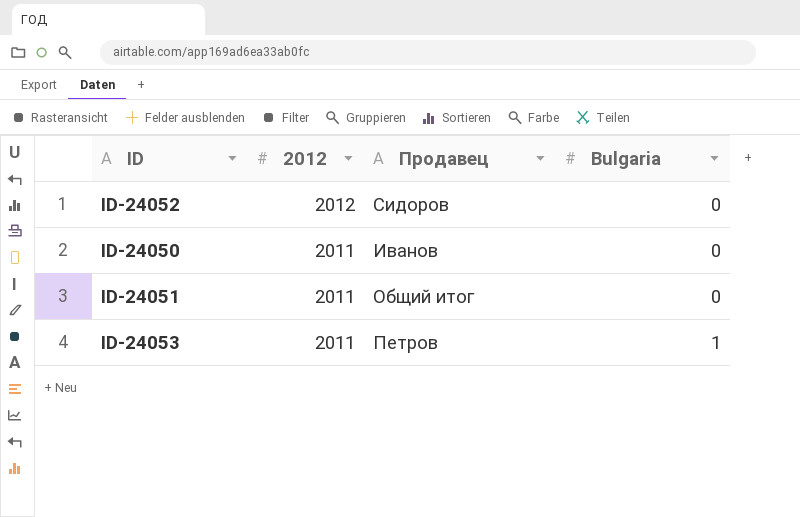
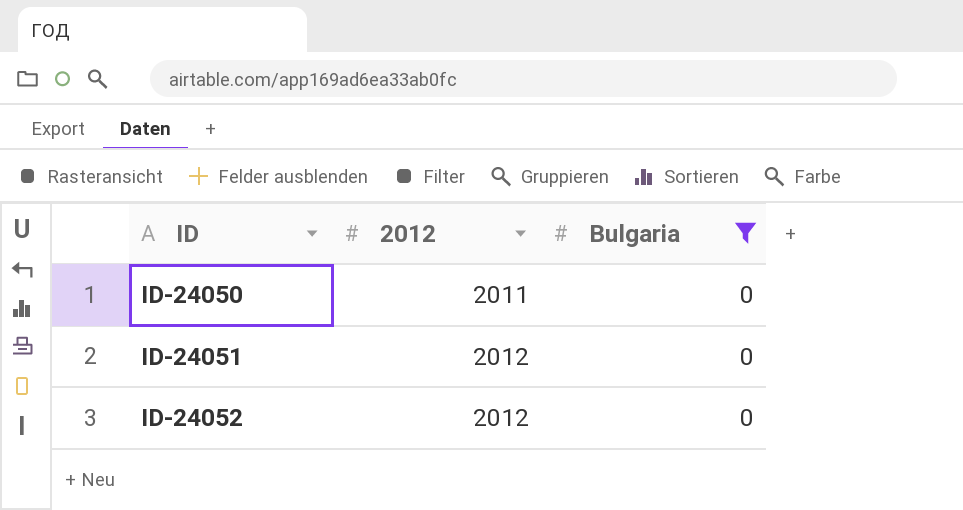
filter: none -> Bulgaria = 0
row order: 2012 descending -> ID ascending
column Продавец | position: 3 -> none
ID-24051 | 2012: 2011 -> 2012

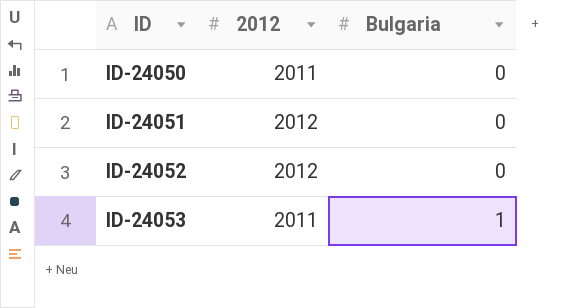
filter: Bulgaria = 0 -> none

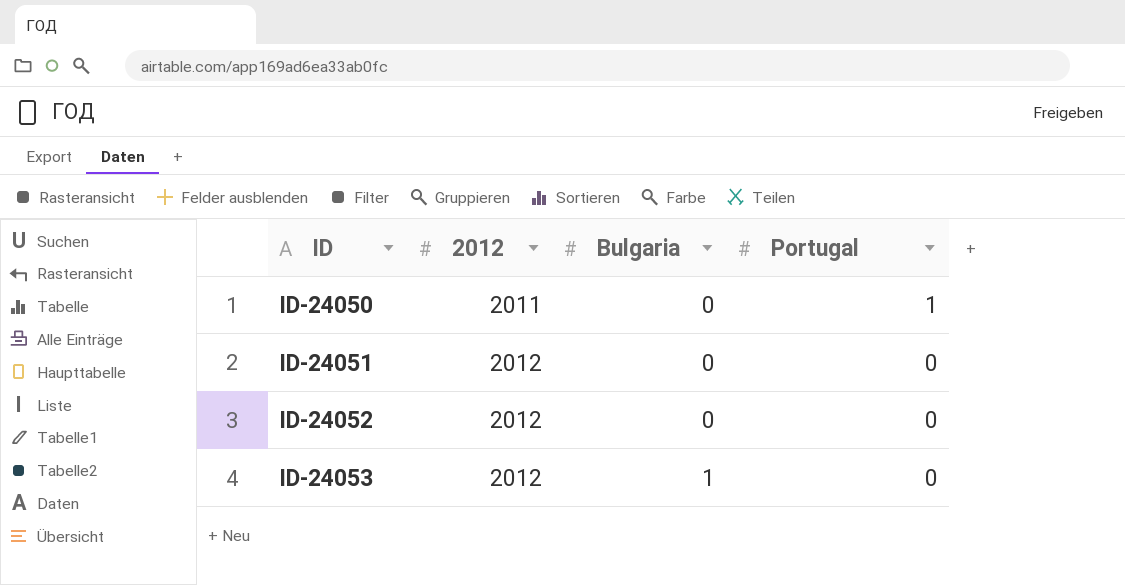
column Portugal | position: none -> 4
ID-24053 | 2012: 2011 -> 2012

